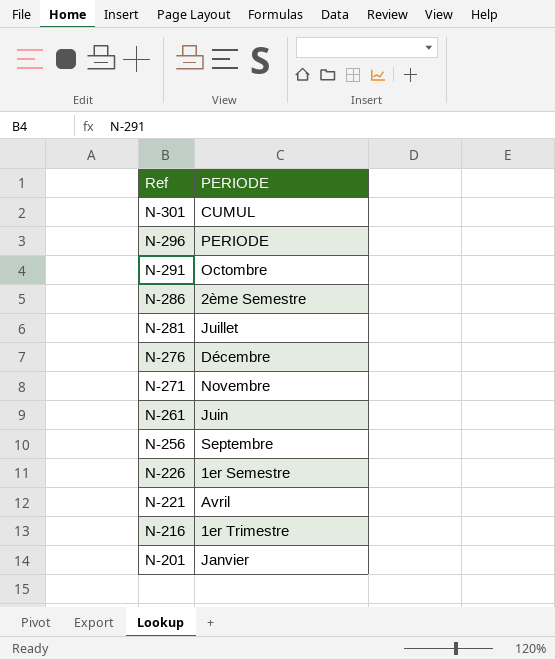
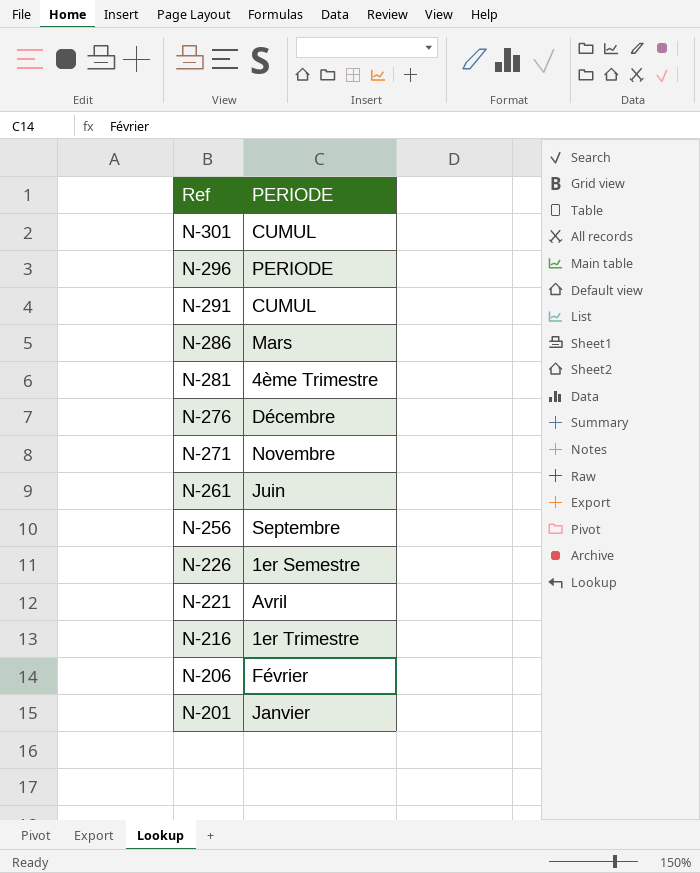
N-291 | PERIODE: Octombre -> CUMUL
N-286 | PERIODE: 2ème Semestre -> Mars
N-281 | PERIODE: Juillet -> 4ème Trimestre
row N-206: none -> Février

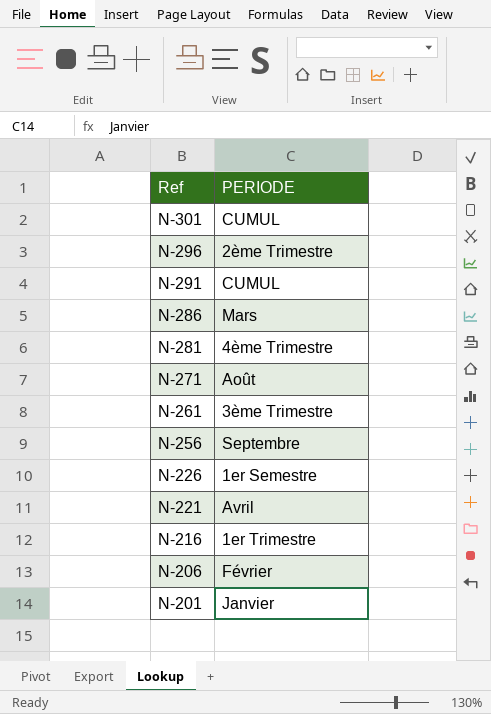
row N-276: Décembre -> none
N-296 | PERIODE: PERIODE -> 2ème Trimestre
N-271 | PERIODE: Novembre -> Août
N-261 | PERIODE: Juin -> 3ème Trimestre

